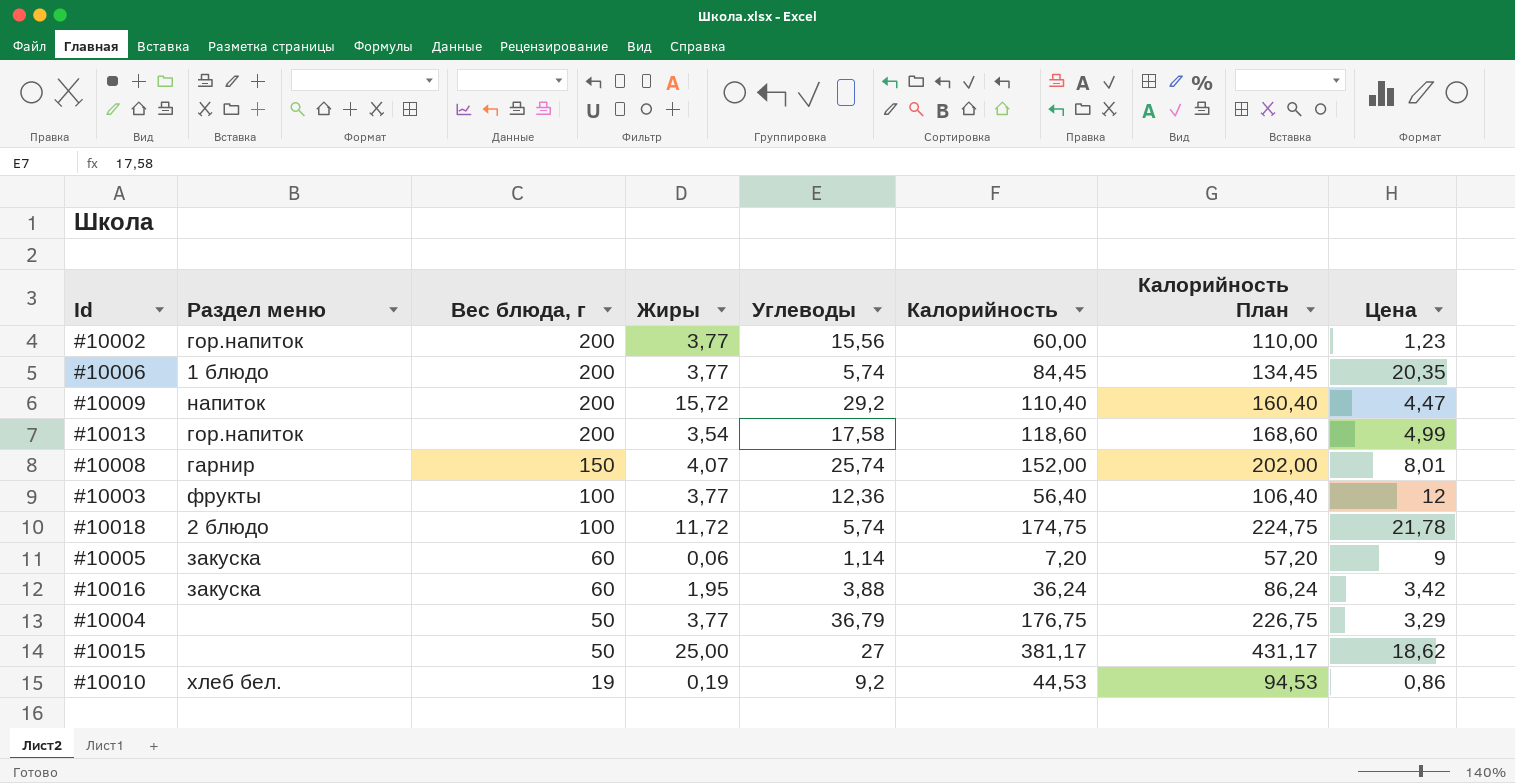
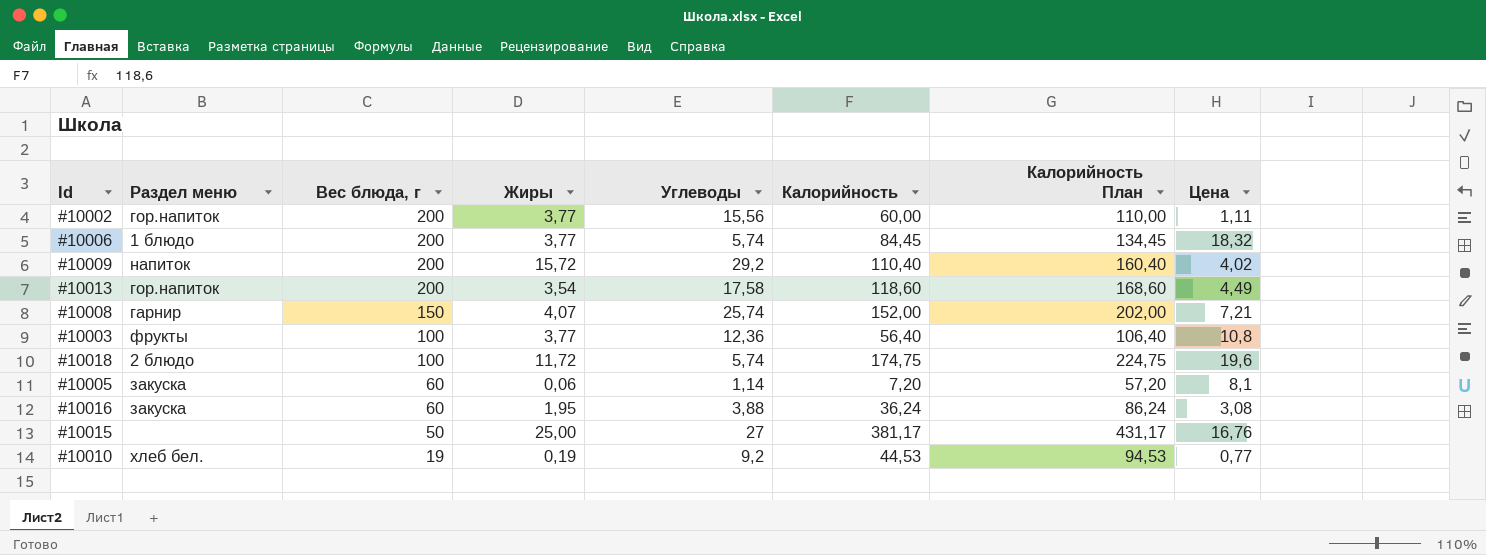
row #10004: none | 50 | 3,77 | 36,79 | 176,75 | 226,75 | 3,29 -> none
#10002 | Цена: 1,23 -> 1,11
#10006 | Цена: 20,35 -> 18,32
#10009 | Цена: 4,47 -> 4,02
#10013 | Цена: 4,99 -> 4,49
#10008 | Цена: 8,01 -> 7,21
#10003 | Цена: 12 -> 10,8
#10018 | Цена: 21,78 -> 19,6
#10005 | Цена: 9 -> 8,1
#10016 | Цена: 3,42 -> 3,08
#10015 | Цена: 18,62 -> 16,76
#10010 | Цена: 0,86 -> 0,77

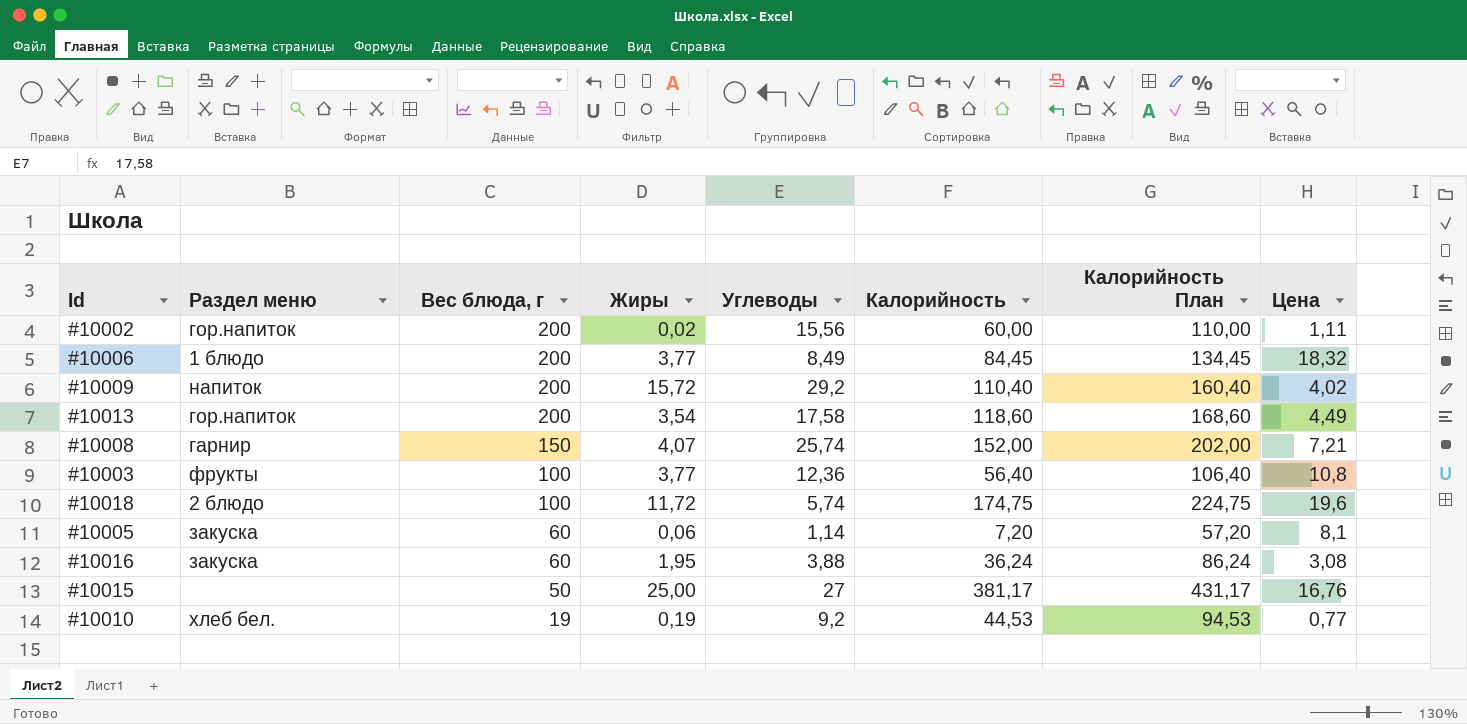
#10002 | Жиры: 3,77 -> 0,02
#10006 | Углеводы: 5,74 -> 8,49

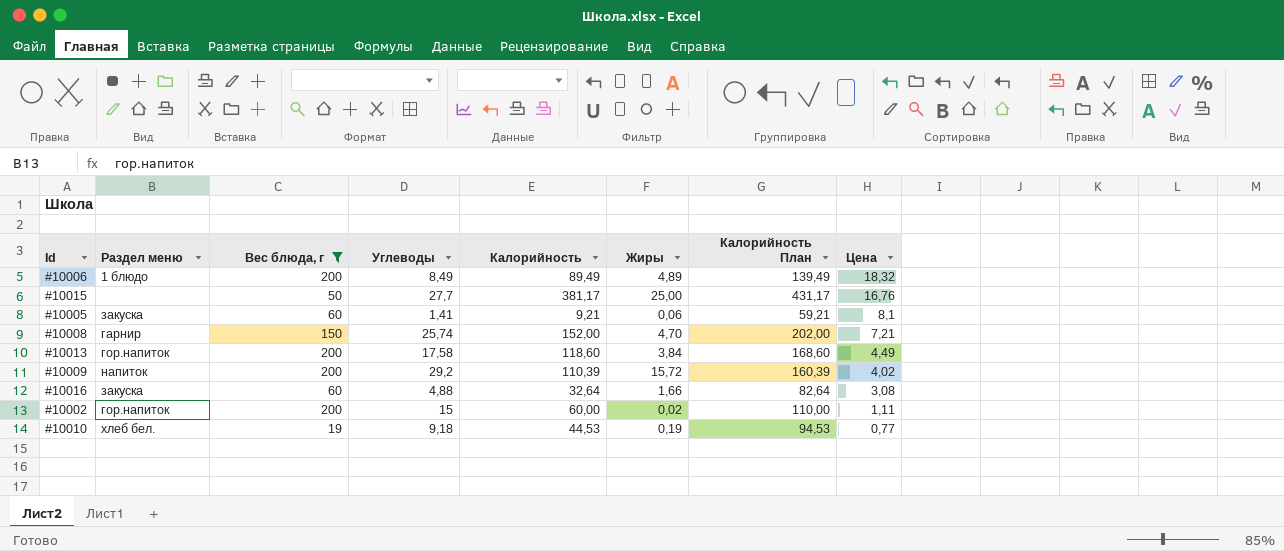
filter: none -> Вес блюда, г != 100
row order: Вес блюда, г descending -> Цена descending
column Жиры | position: 4 -> 6
#10006 | Калорийность: 84,45 -> 89,49
#10006 | Жиры: 3,77 -> 4,89
#10006 | Калорийность План: 134,45 -> 139,49
#10015 | Углеводы: 27 -> 27,7
#10005 | Углеводы: 1,14 -> 1,41
#10005 | Калорийность: 7,20 -> 9,21
#10005 | Калорийность План: 57,20 -> 59,21
#10008 | Жиры: 4,07 -> 4,70
#10013 | Жиры: 3,54 -> 3,84
#10009 | Калорийность: 110,40 -> 110,39
#10009 | Калорийность План: 160,40 -> 160,39
#10016 | Углеводы: 3,88 -> 4,88
#10016 | Калорийность: 36,24 -> 32,64
#10016 | Жиры: 1,95 -> 1,66
#10016 | Калорийность План: 86,24 -> 82,64
#10002 | Углеводы: 15,56 -> 15
#10010 | Углеводы: 9,2 -> 9,18

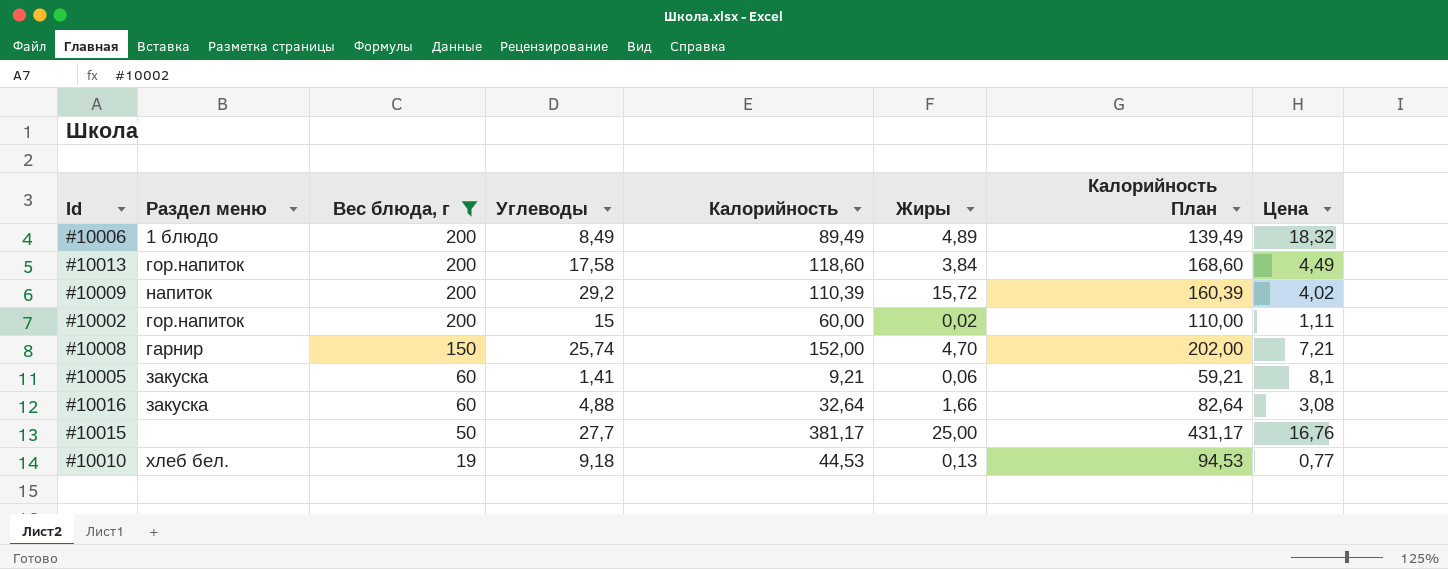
row order: Цена descending -> Вес блюда, г descending
#10010 | Жиры: 0,19 -> 0,13

